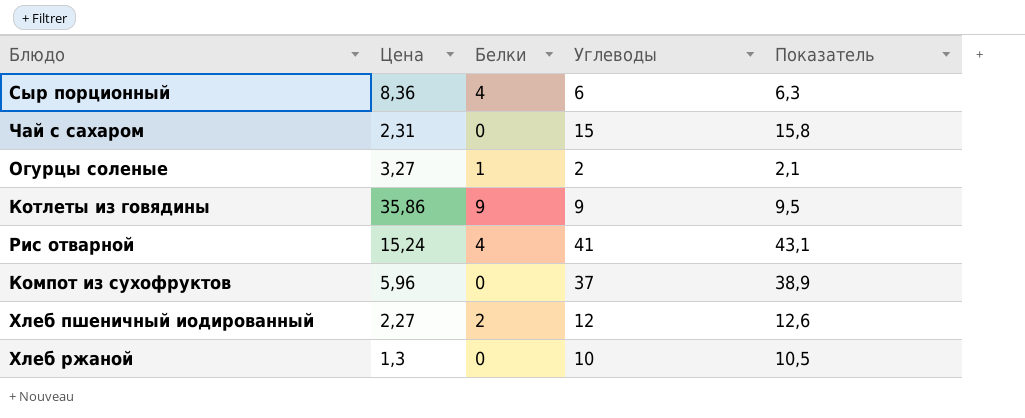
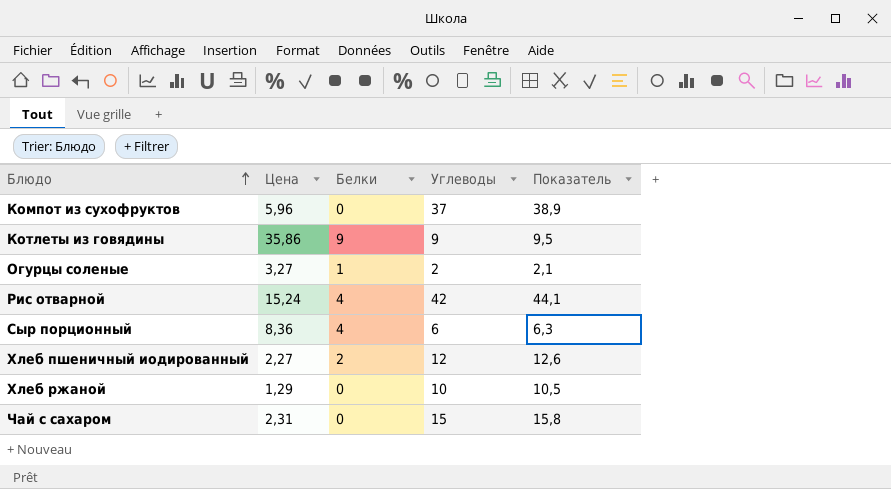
row order: none -> Блюдо ascending
Рис отварной | Углеводы: 41 -> 42
Рис отварной | Показатель: 43,1 -> 44,1
Хлеб ржаной | Цена: 1,3 -> 1,29

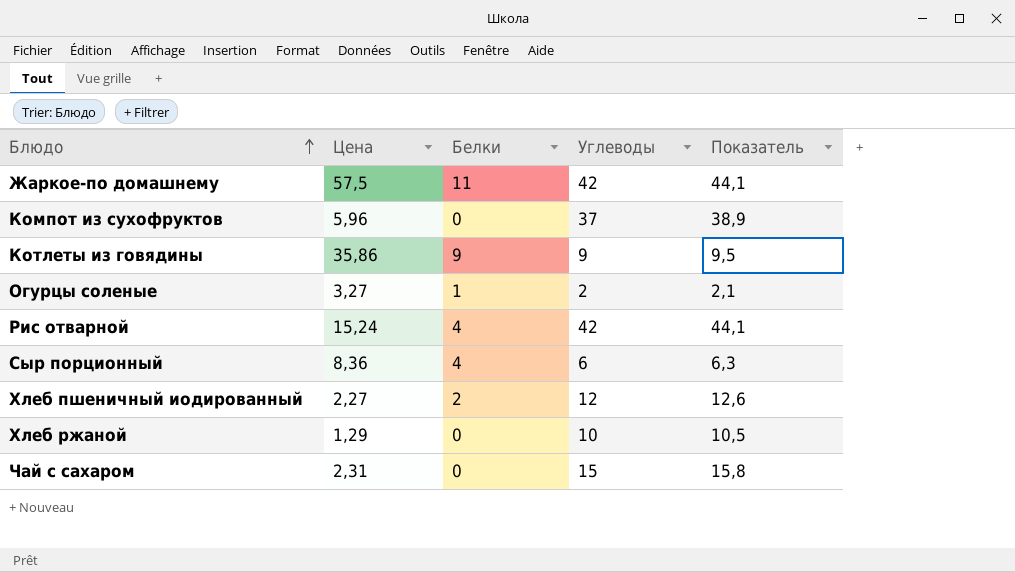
row Жаркое-по домашнему: none -> 57,5 | 11 | 42 | 44,1

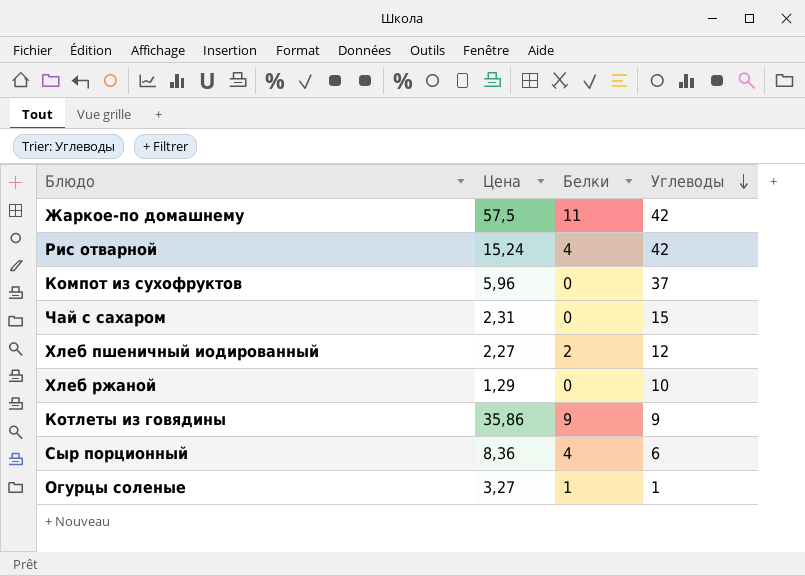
row order: Блюдо ascending -> Углеводы descending
column Показатель | formula: [Углеводы] * 1,05 -> none
Огурцы соленые | Углеводы: 2 -> 1

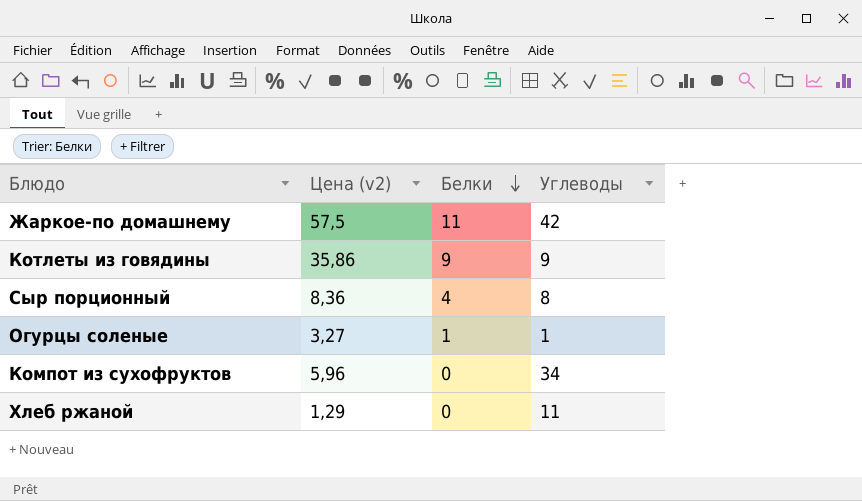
row order: Углеводы descending -> Белки descending
column name: Цена -> Цена (v2)
row Рис отварной: 15,24 | 4 | 42 -> none
row Чай с сахаром: 2,31 | 0 | 15 -> none
row Хлеб пшеничный иодированный: 2,27 | 2 | 12 -> none
Сыр порционный | Углеводы: 6 -> 8
Компот из сухофруктов | Углеводы: 37 -> 34
Хлеб ржаной | Углеводы: 10 -> 11

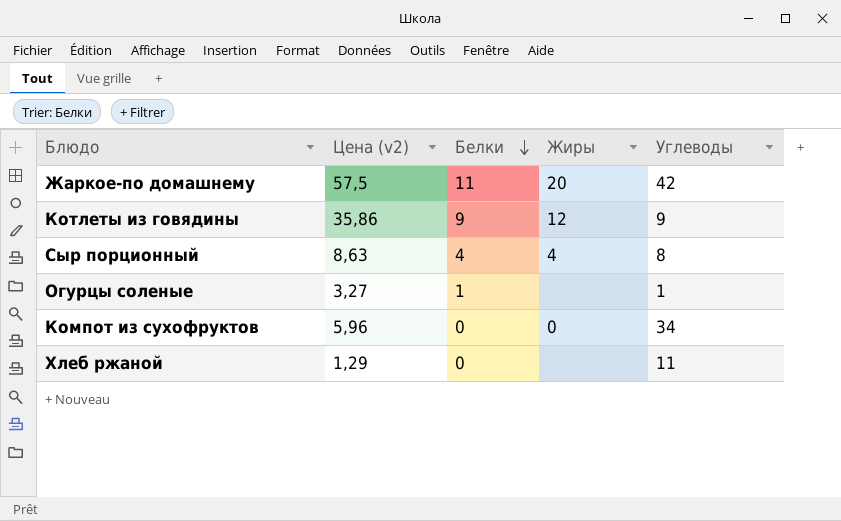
column Жиры | position: none -> 4
Сыр порционный | Цена (v2): 8,36 -> 8,63

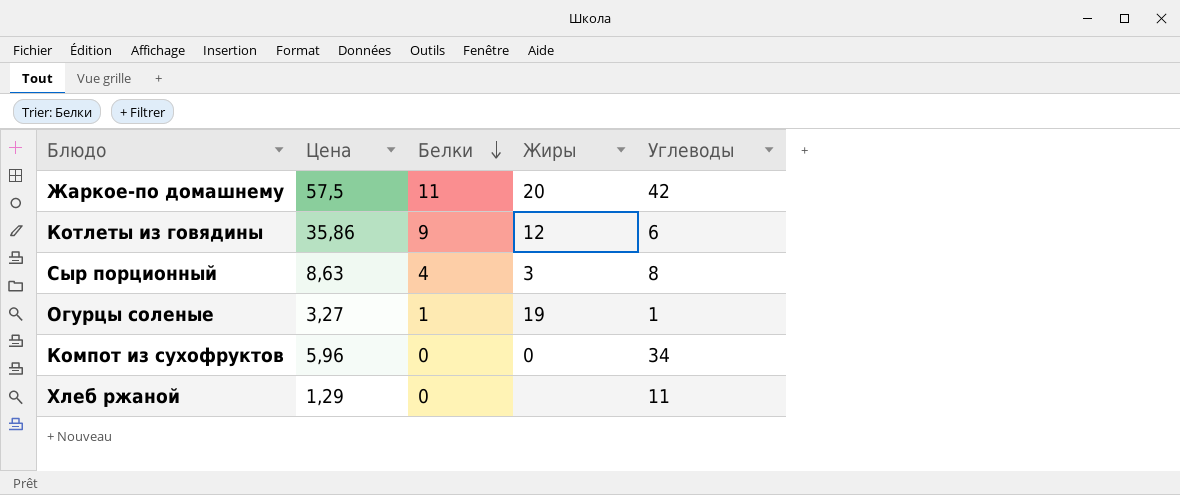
column name: Цена (v2) -> Цена
Котлеты из говядины | Углеводы: 9 -> 6
Сыр порционный | Жиры: 4 -> 3
Огурцы соленые | Жиры: none -> 19

